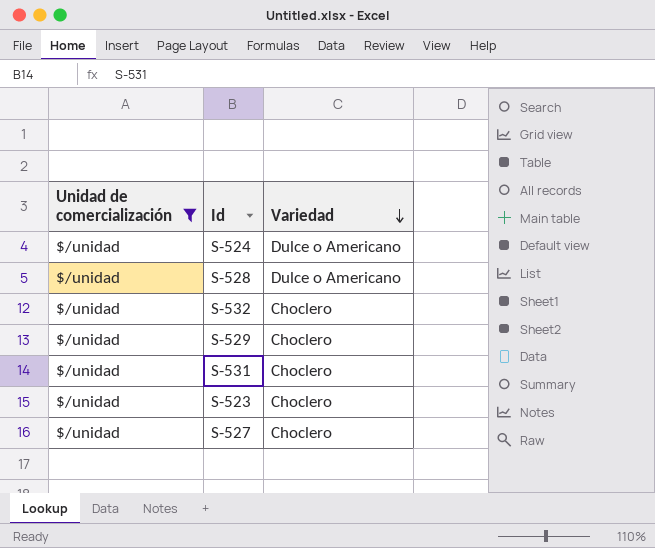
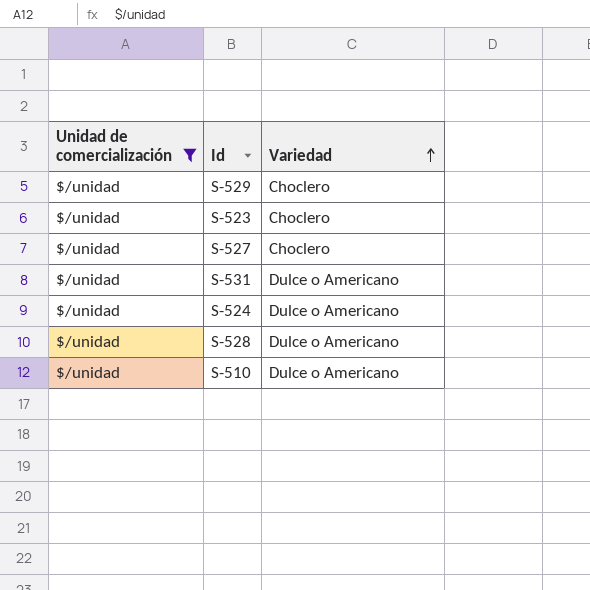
row order: Variedad descending -> Variedad ascending
row S-532: $/unidad | Choclero -> none
S-531 | Variedad: Choclero -> Dulce o Americano
row S-510: none -> $/unidad | Dulce o Americano

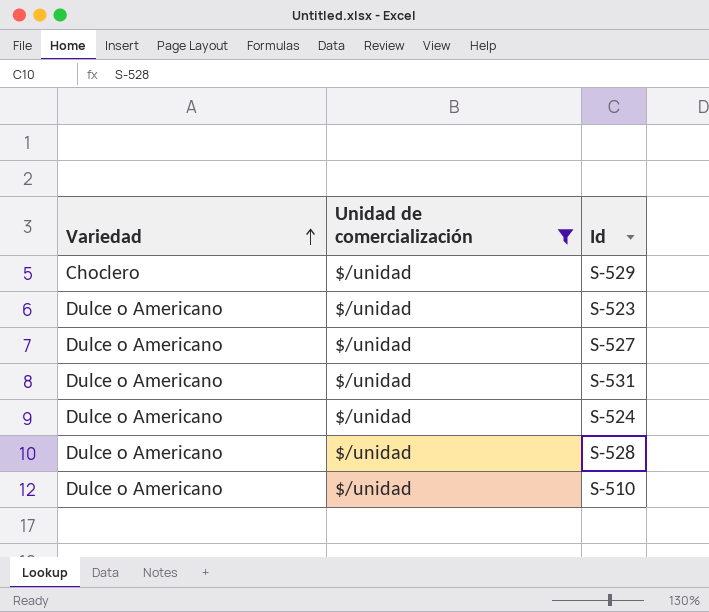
column Variedad | position: 3 -> 1
S-523 | Variedad: Choclero -> Dulce o Americano
S-527 | Variedad: Choclero -> Dulce o Americano

